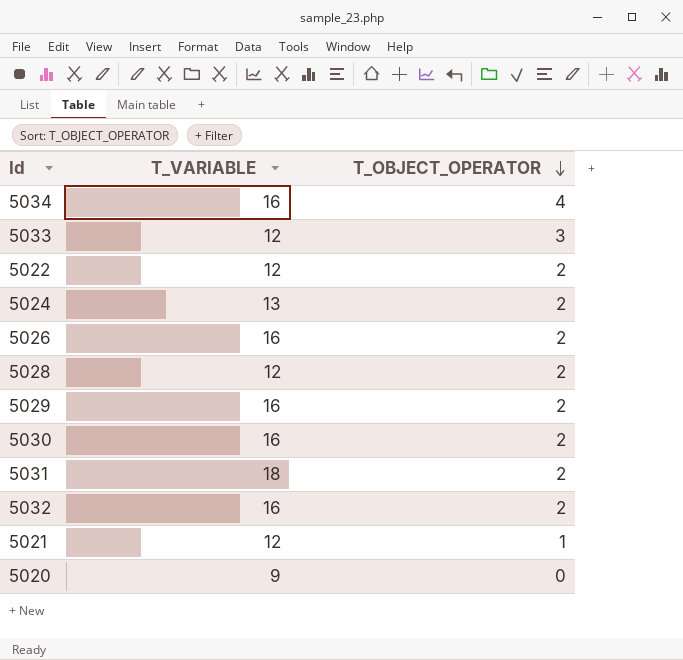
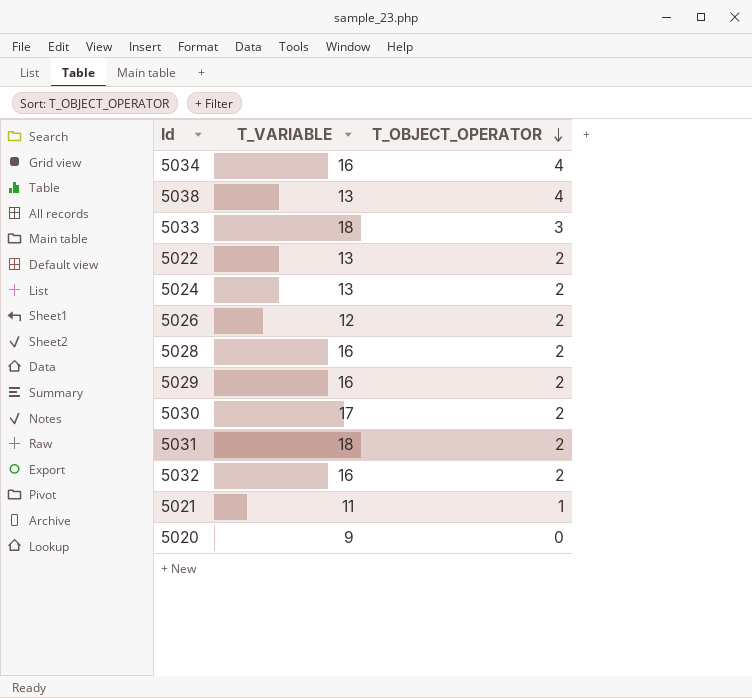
row 5038: none -> 13 | 4
5033 | T_VARIABLE: 12 -> 18
5022 | T_VARIABLE: 12 -> 13
5026 | T_VARIABLE: 16 -> 12
5028 | T_VARIABLE: 12 -> 16
5030 | T_VARIABLE: 16 -> 17
5021 | T_VARIABLE: 12 -> 11

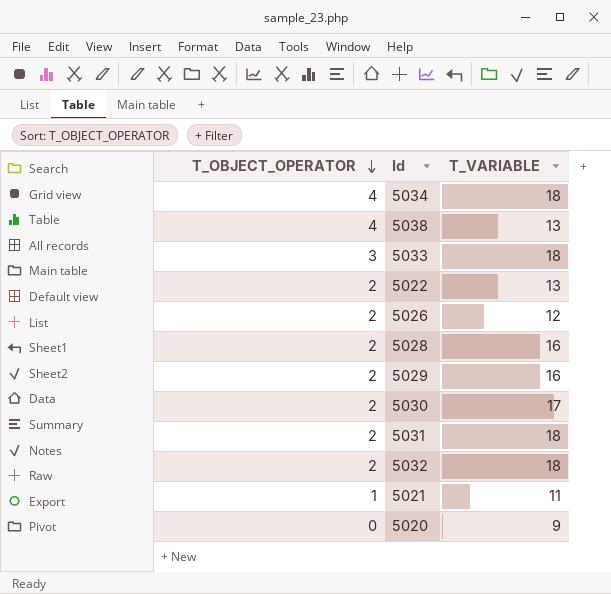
column T_OBJECT_OPERATOR | position: 3 -> 1
row 5024: 13 | 2 -> none
5034 | T_VARIABLE: 16 -> 18
5032 | T_VARIABLE: 16 -> 18

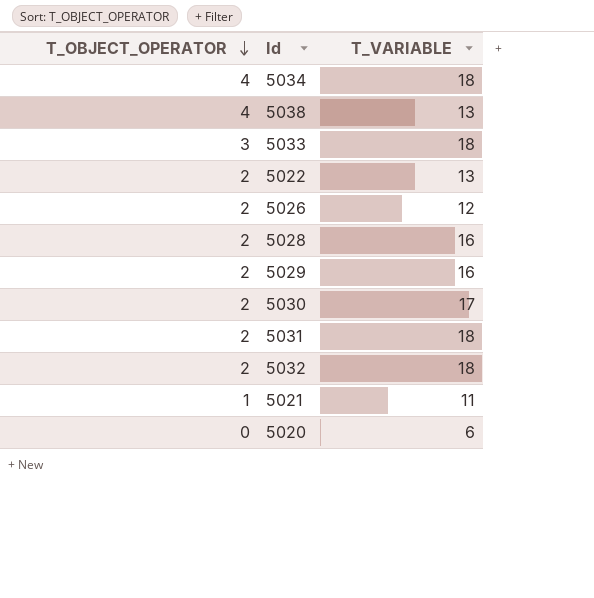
5020 | T_VARIABLE: 9 -> 6

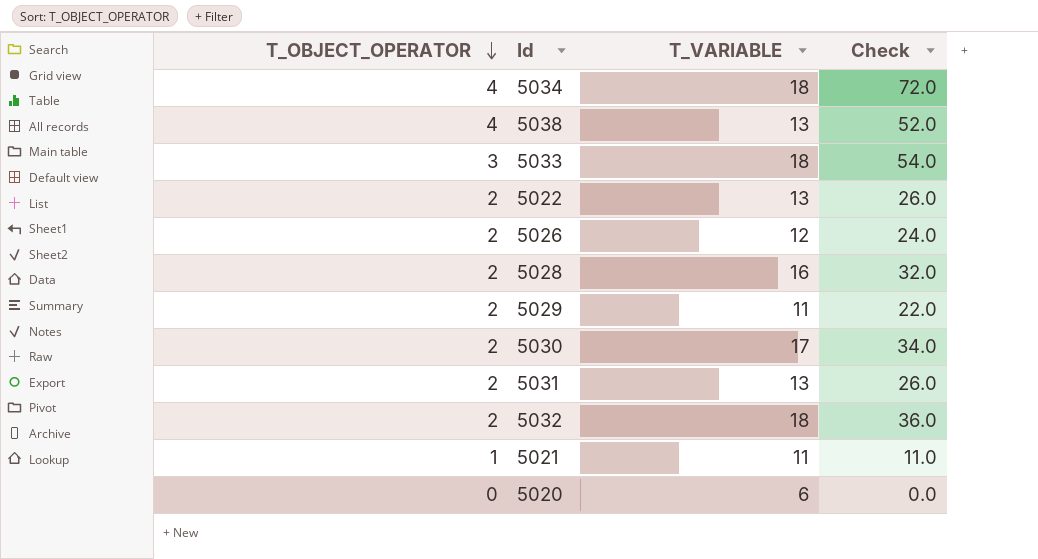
column Check | formula: none -> [T_OBJECT_OPERATOR] * [T_VARIABLE]
5029 | T_VARIABLE: 16 -> 11
5031 | T_VARIABLE: 18 -> 13

